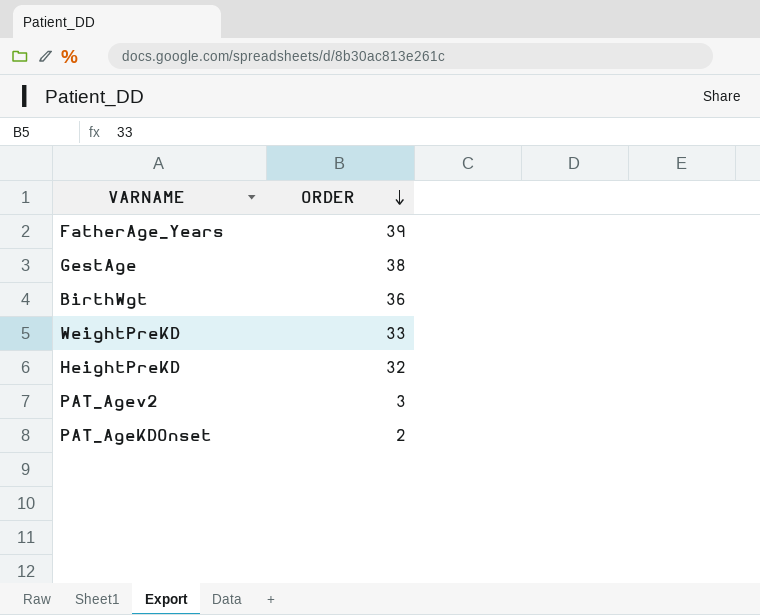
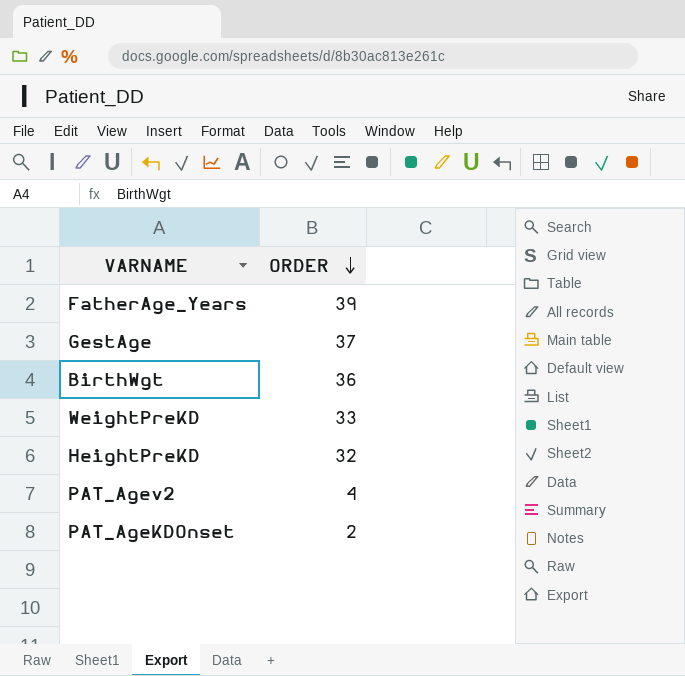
GestAge | ORDER: 38 -> 37
PAT_Agev2 | ORDER: 3 -> 4

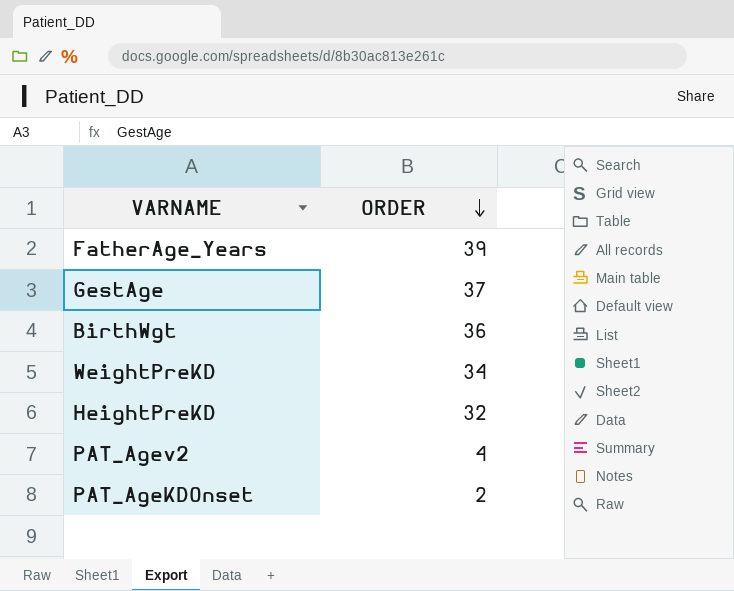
WeightPreKD | ORDER: 33 -> 34

